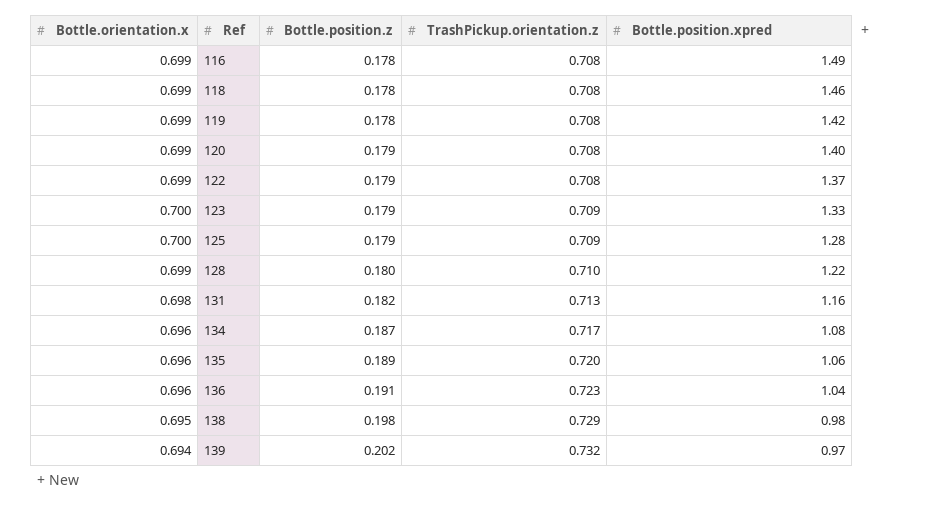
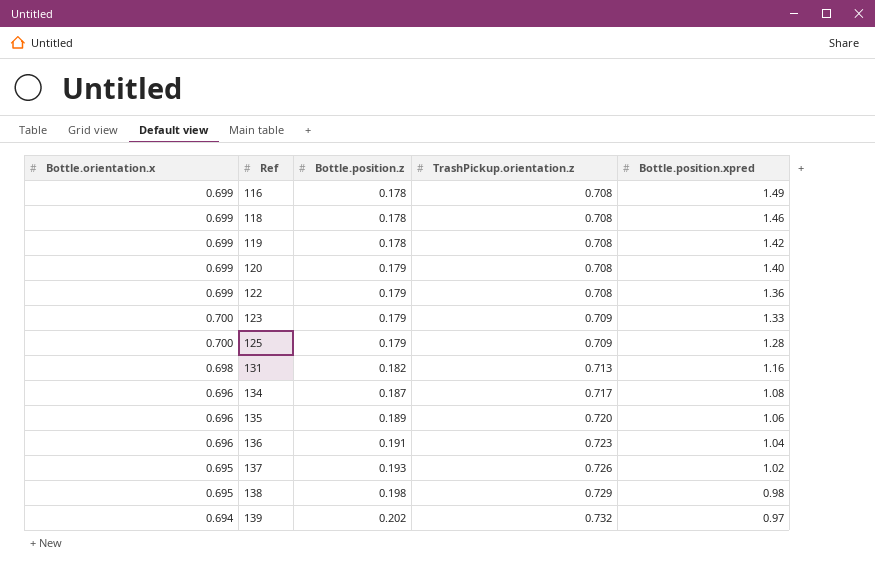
row 128: 0.699 | 0.180 | 0.710 | 1.22 -> none
122 | Bottle.position.xpred: 1.37 -> 1.36
row 137: none -> 0.695 | 0.193 | 0.726 | 1.02

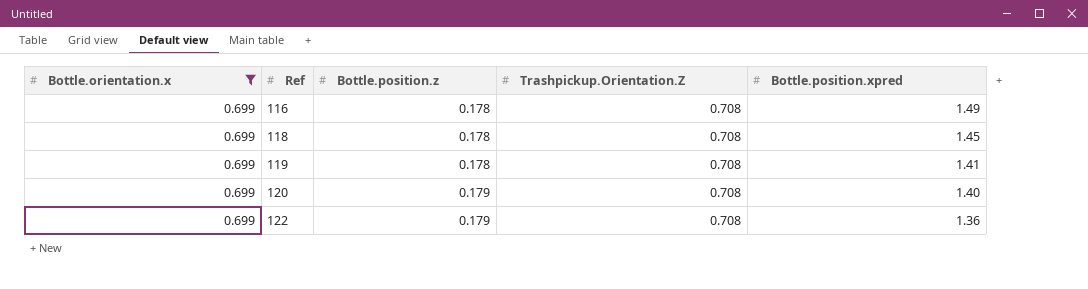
filter: none -> Bottle.orientation.x = 0.699
column name: TrashPickup.orientation.z -> Trashpickup.Orientation.Z
118 | Bottle.position.xpred: 1.46 -> 1.45
119 | Bottle.position.xpred: 1.42 -> 1.41

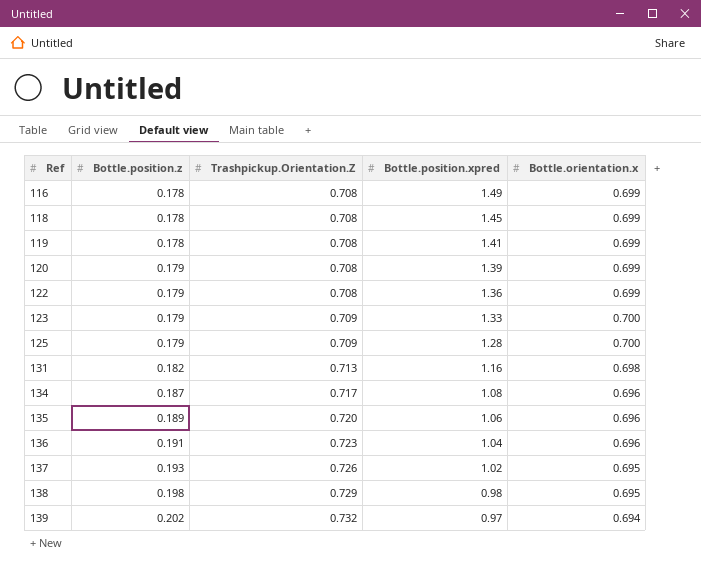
filter: Bottle.orientation.x = 0.699 -> none
column Bottle.orientation.x | position: 1 -> 5
120 | Bottle.position.xpred: 1.40 -> 1.39

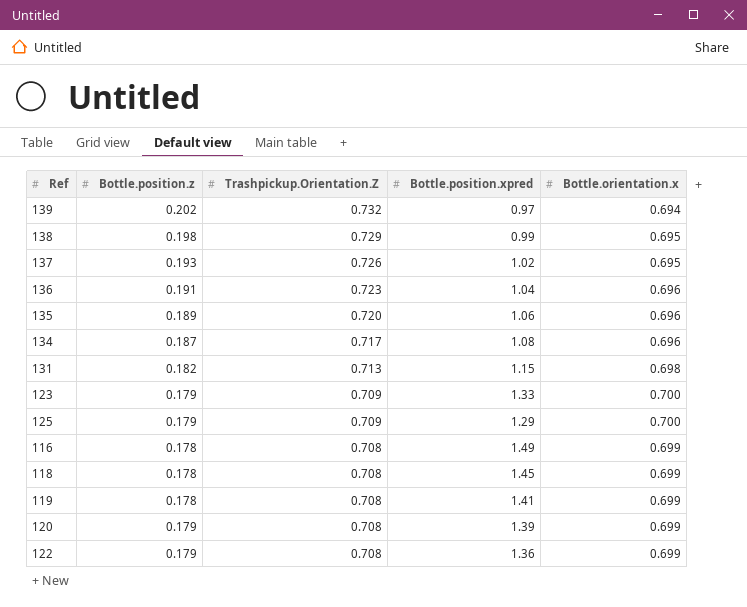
row order: Ref ascending -> Trashpickup.Orientation.Z descending
138 | Bottle.position.xpred: 0.98 -> 0.99
131 | Bottle.position.xpred: 1.16 -> 1.15
125 | Bottle.position.xpred: 1.28 -> 1.29

